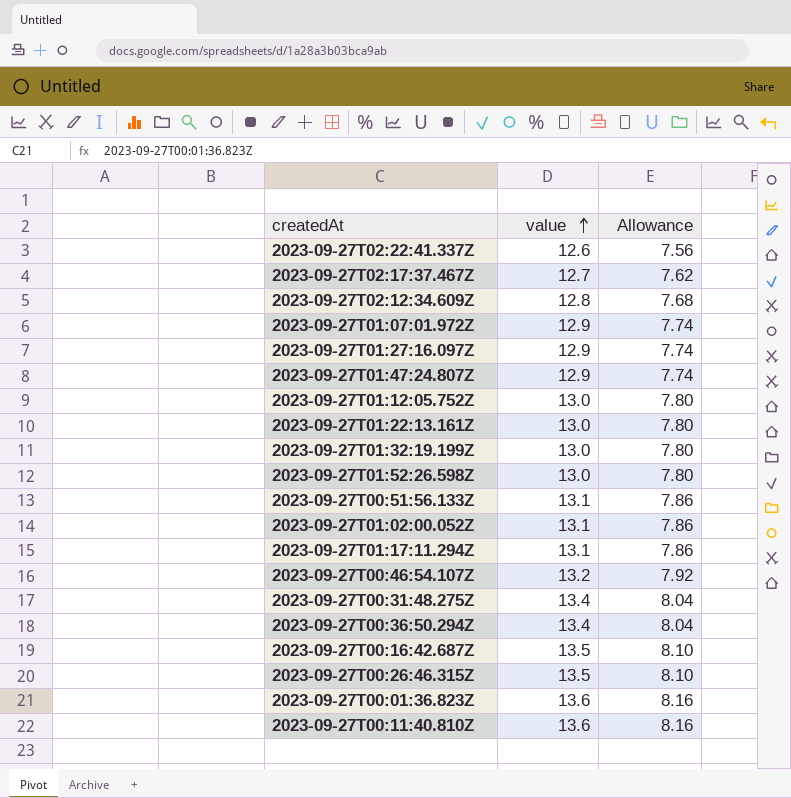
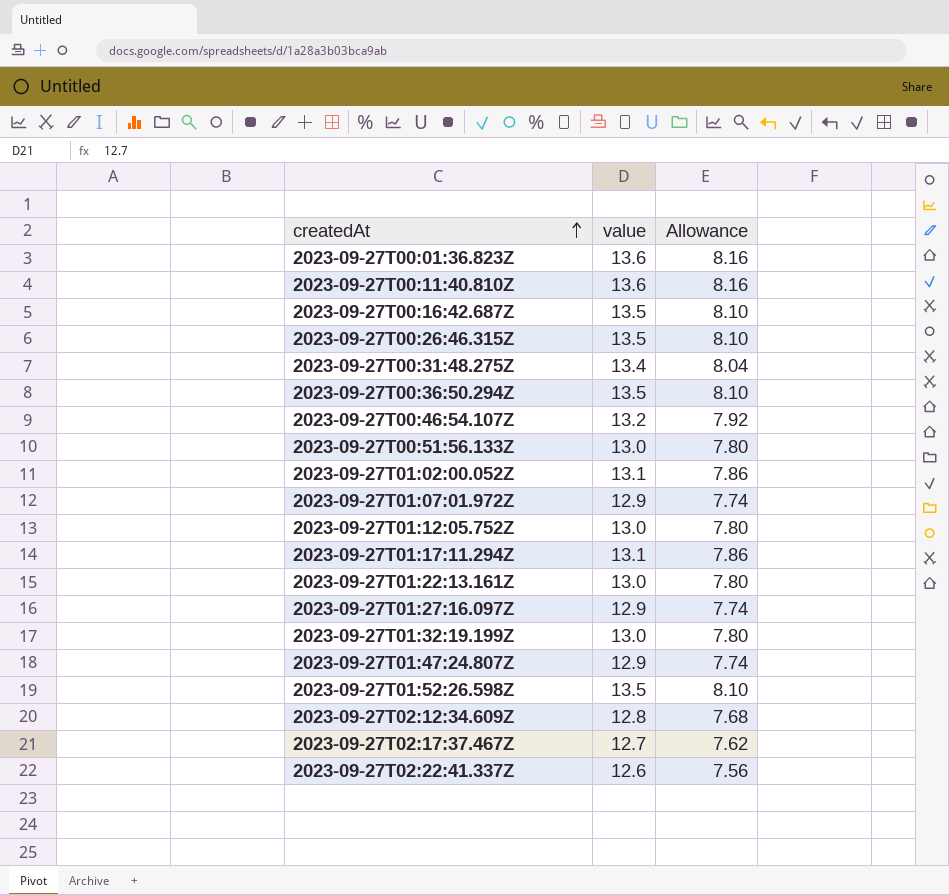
row order: value ascending -> createdAt ascending
2023-09-27T00:36:50.294Z | value: 13.4 -> 13.5
2023-09-27T00:36:50.294Z | Allowance: 8.04 -> 8.10
2023-09-27T00:51:56.133Z | value: 13.1 -> 13.0
2023-09-27T00:51:56.133Z | Allowance: 7.86 -> 7.80
2023-09-27T01:52:26.598Z | value: 13.0 -> 13.5
2023-09-27T01:52:26.598Z | Allowance: 7.80 -> 8.10

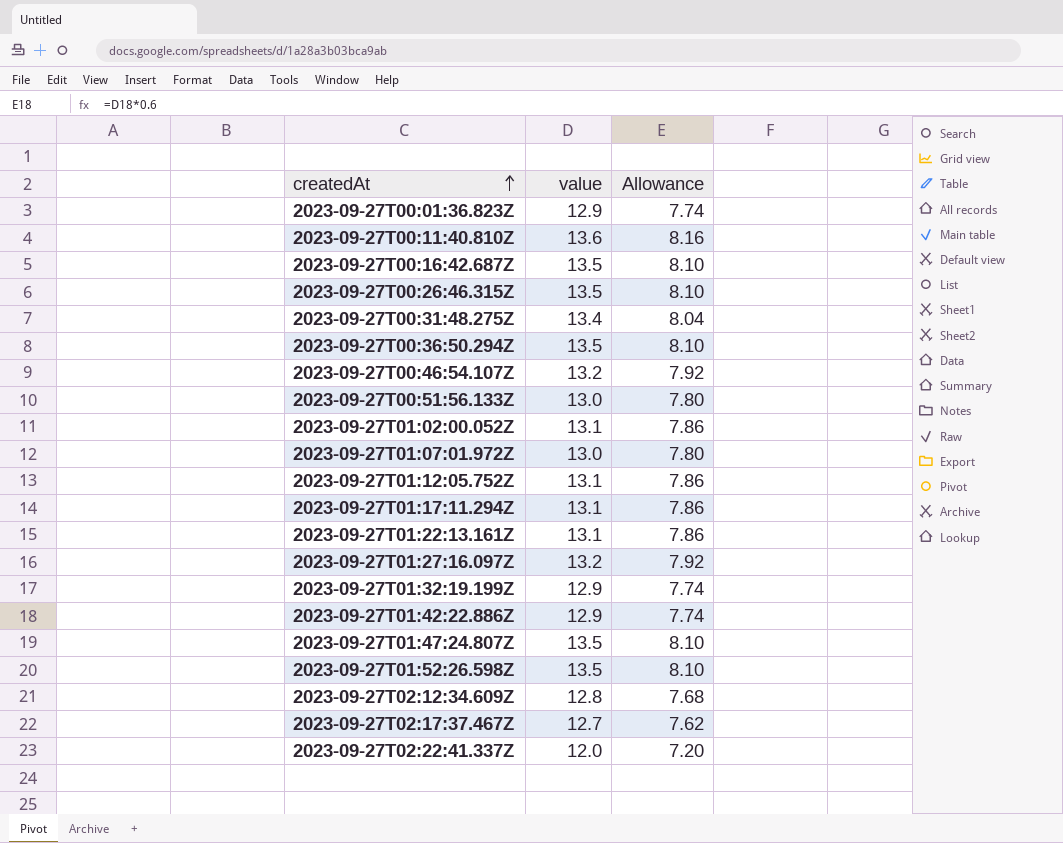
2023-09-27T00:01:36.823Z | value: 13.6 -> 12.9
2023-09-27T00:01:36.823Z | Allowance: 8.16 -> 7.74
2023-09-27T01:07:01.972Z | value: 12.9 -> 13.0
2023-09-27T01:07:01.972Z | Allowance: 7.74 -> 7.80
2023-09-27T01:12:05.752Z | value: 13.0 -> 13.1
2023-09-27T01:12:05.752Z | Allowance: 7.80 -> 7.86
2023-09-27T01:22:13.161Z | value: 13.0 -> 13.1
2023-09-27T01:22:13.161Z | Allowance: 7.80 -> 7.86
2023-09-27T01:27:16.097Z | value: 12.9 -> 13.2
2023-09-27T01:27:16.097Z | Allowance: 7.74 -> 7.92
2023-09-27T01:32:19.199Z | value: 13.0 -> 12.9
2023-09-27T01:32:19.199Z | Allowance: 7.80 -> 7.74
row 2023-09-27T01:42:22.886Z: none -> 12.9 | 7.74
2023-09-27T01:47:24.807Z | value: 12.9 -> 13.5
2023-09-27T01:47:24.807Z | Allowance: 7.74 -> 8.10
2023-09-27T02:22:41.337Z | value: 12.6 -> 12.0
2023-09-27T02:22:41.337Z | Allowance: 7.56 -> 7.20

